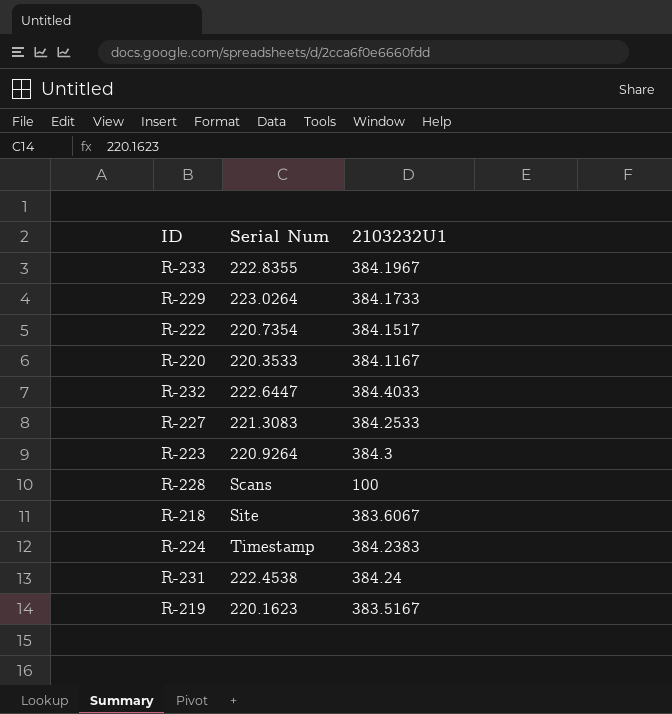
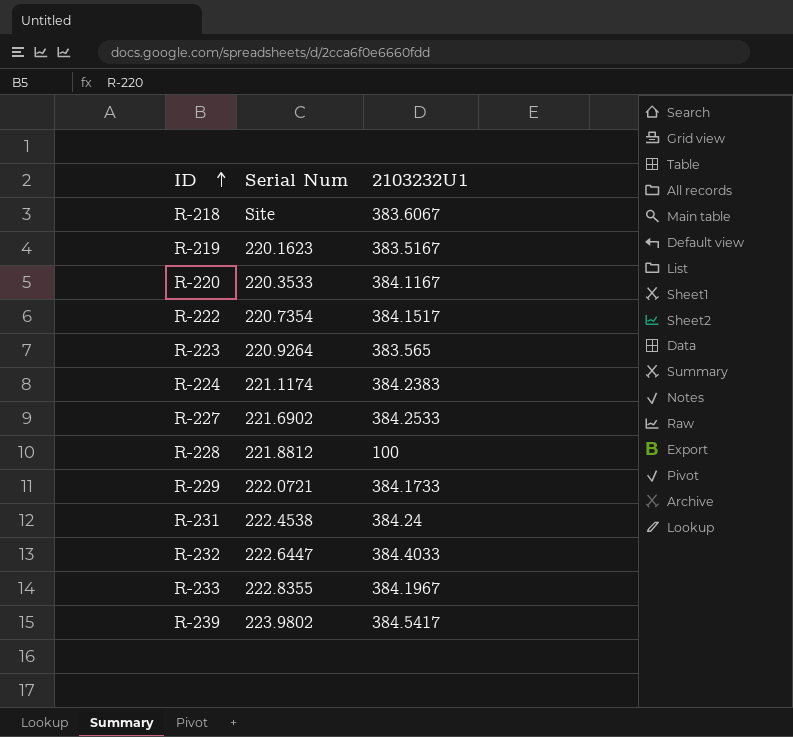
row order: none -> ID ascending
R-223 | 2103232U1: 384.3 -> 383.565
R-224 | Serial Num: Timestamp -> 221.1174
R-227 | Serial Num: 221.3083 -> 221.6902
R-228 | Serial Num: Scans -> 221.8812
R-229 | Serial Num: 223.0264 -> 222.0721
row R-239: none -> 223.9802 | 384.5417

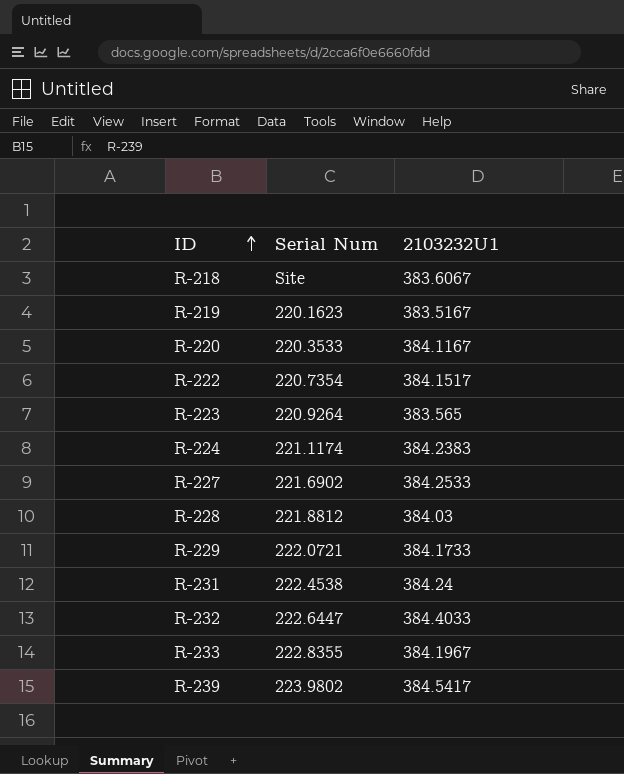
R-228 | 2103232U1: 100 -> 384.03

